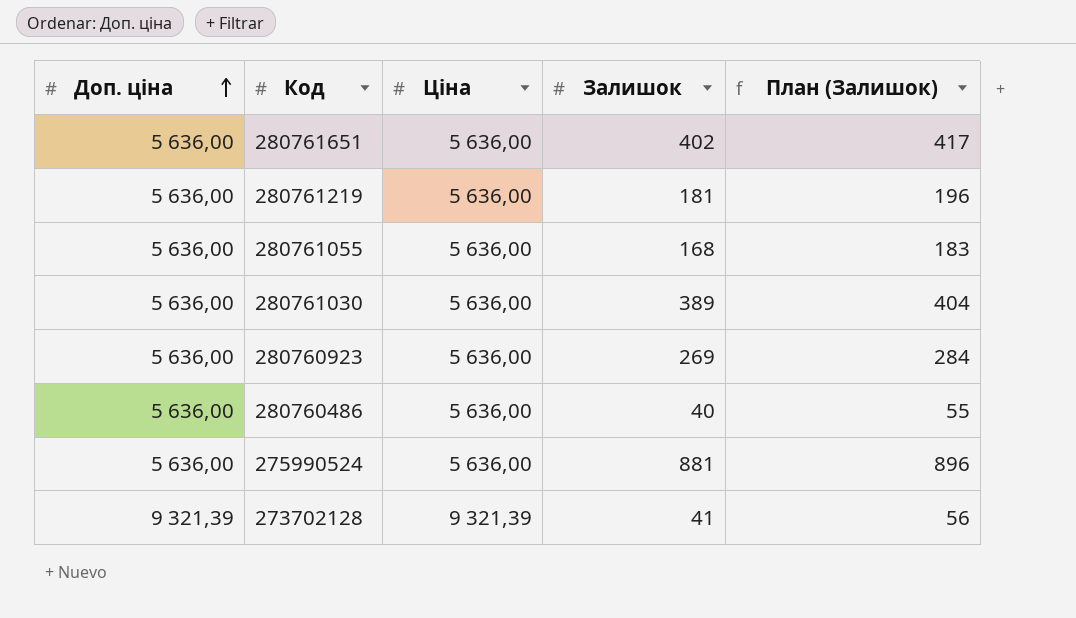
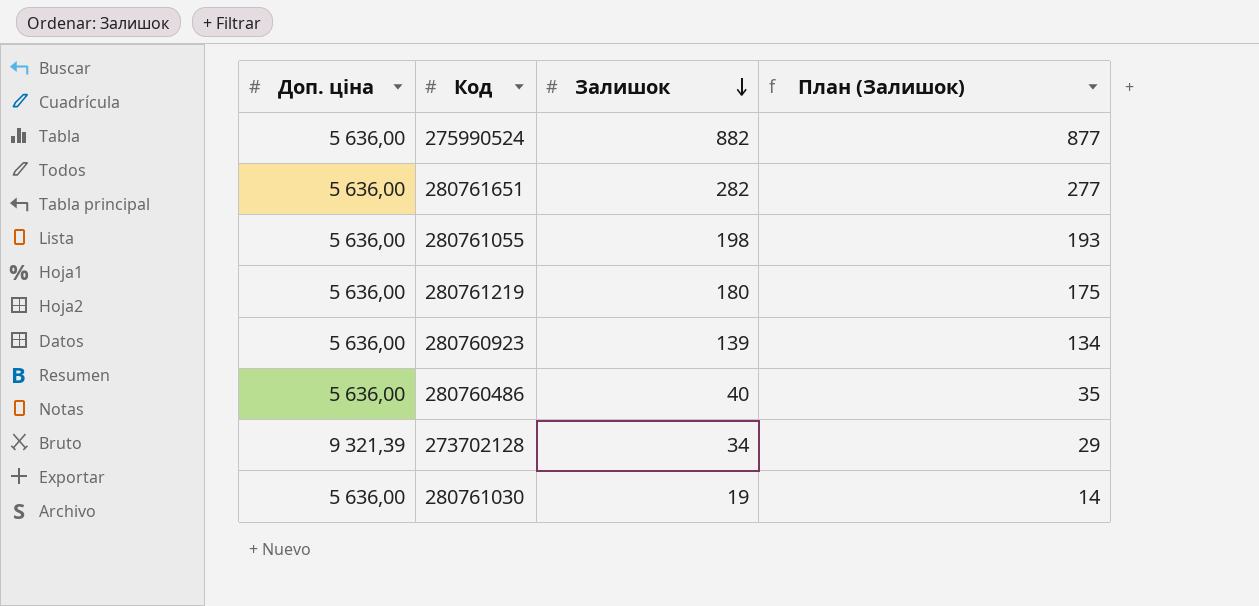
row order: Доп. ціна ascending -> Залишок descending
column Ціна | position: 3 -> none
column План (Залишок) | formula: [Залишок] + 15 -> [Залишок] - 5
275990524 | Залишок: 881 -> 882
280761651 | Залишок: 402 -> 282
280761055 | Залишок: 168 -> 198
280761219 | Залишок: 181 -> 180
280760923 | Залишок: 269 -> 139
273702128 | Залишок: 41 -> 34
280761030 | Залишок: 389 -> 19

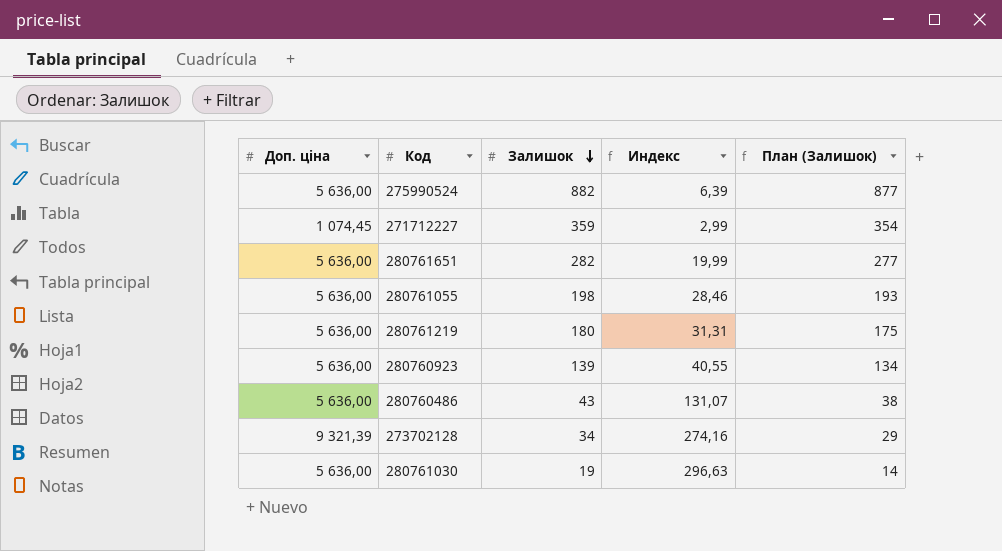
column Индекс | formula: none -> [Доп. ціна] / [Залишок]
row 271712227: none -> 1 074,45 | 359 | 2,99 | 354
280760486 | Залишок: 40 -> 43
280760486 | План (Залишок): 35 -> 38

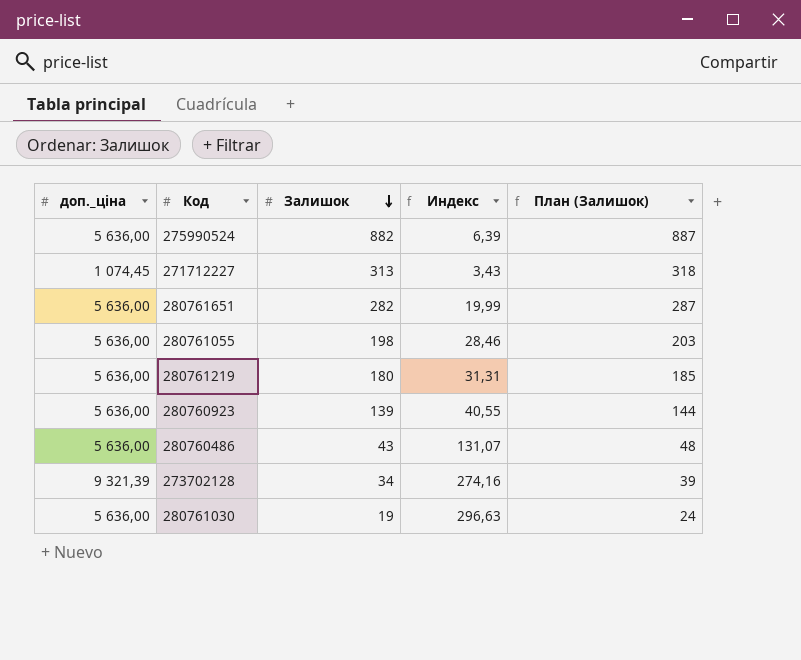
column name: Доп. ціна -> доп._ціна
column План (Залишок) | formula: [Залишок] - 5 -> [Залишок] + 5
271712227 | Залишок: 359 -> 313
271712227 | Индекс: 2,99 -> 3,43

